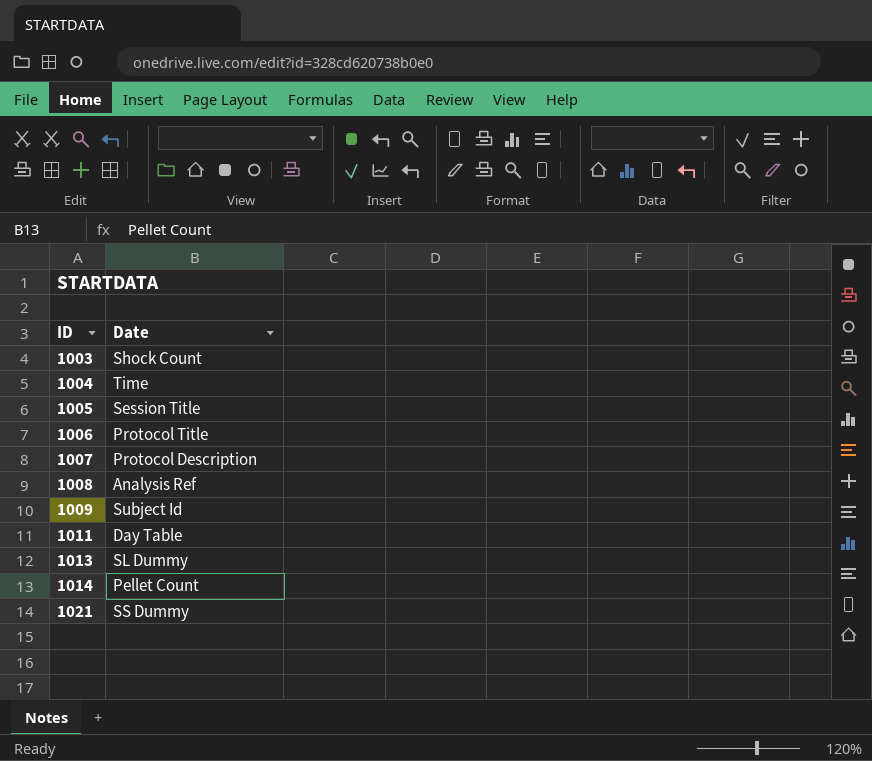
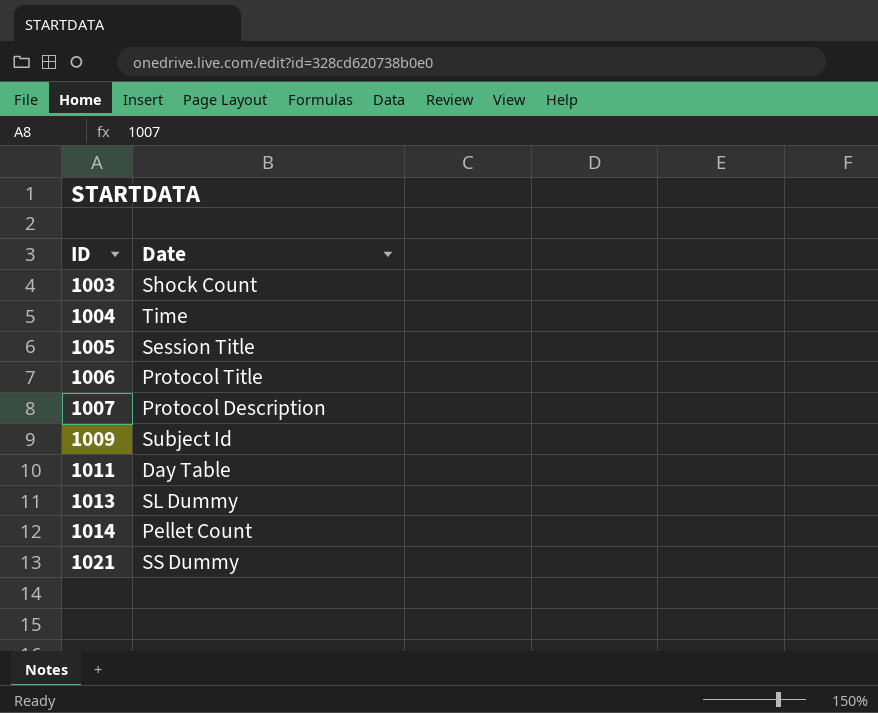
row 1008: Analysis Ref -> none

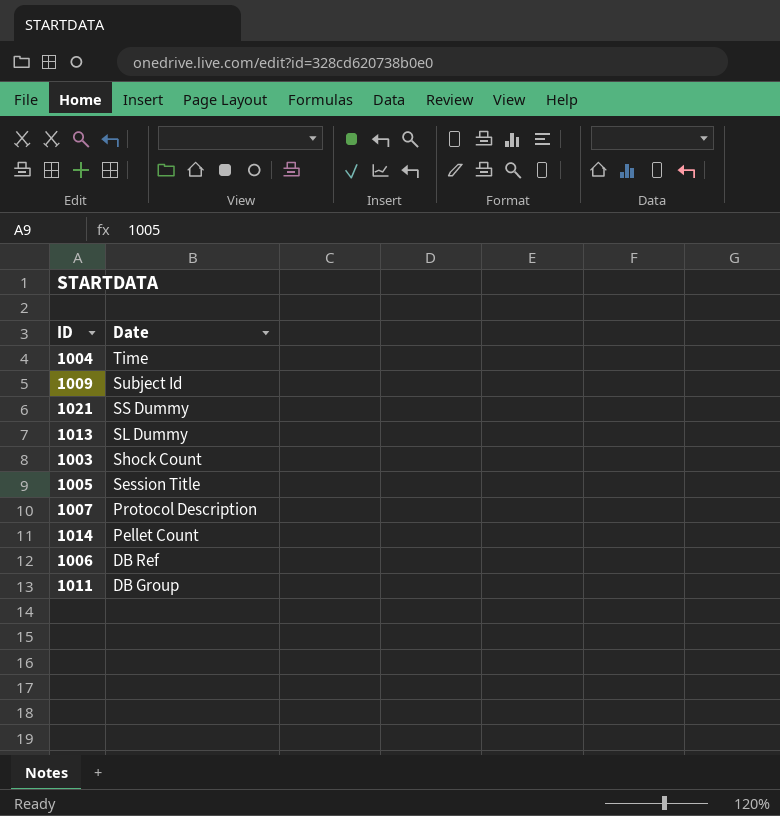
row order: ID ascending -> Date descending
1006 | Date: Protocol Title -> DB Ref
1011 | Date: Day Table -> DB Group

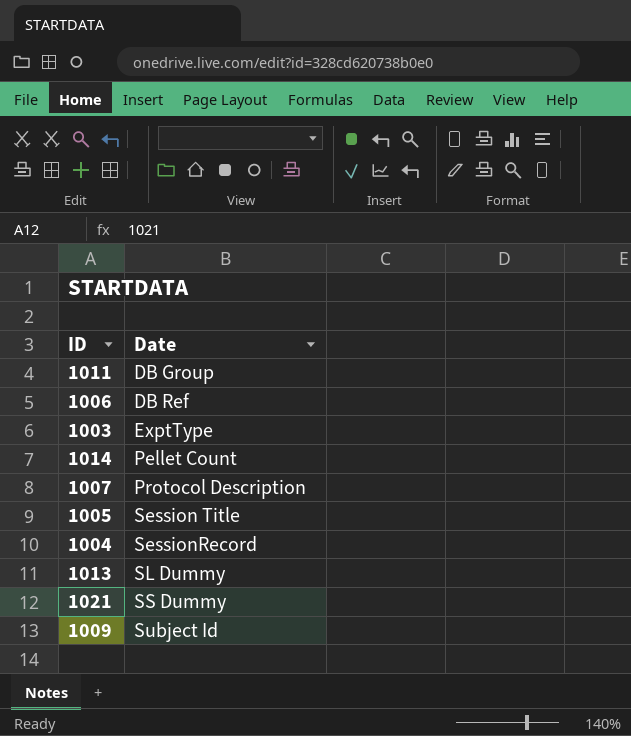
row order: Date descending -> Date ascending
1003 | Date: Shock Count -> ExptType
1004 | Date: Time -> SessionRecord

